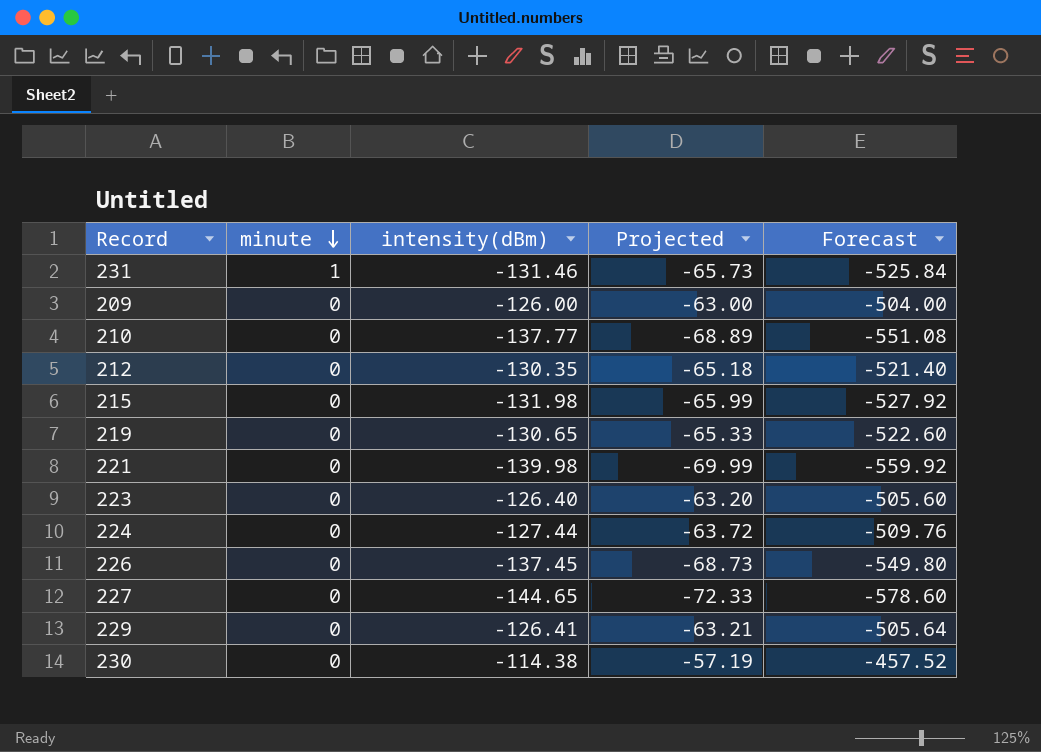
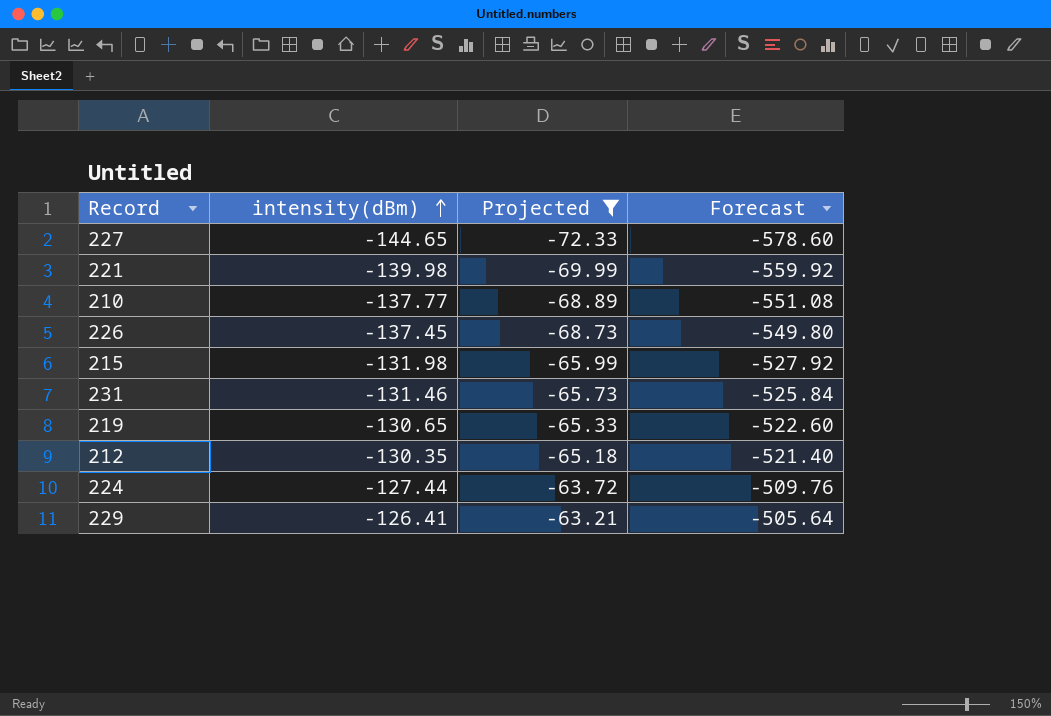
filter: none -> Projected <= -63.21
row order: minute descending -> intensity(dBm) ascending
column minute | position: 2 -> none

